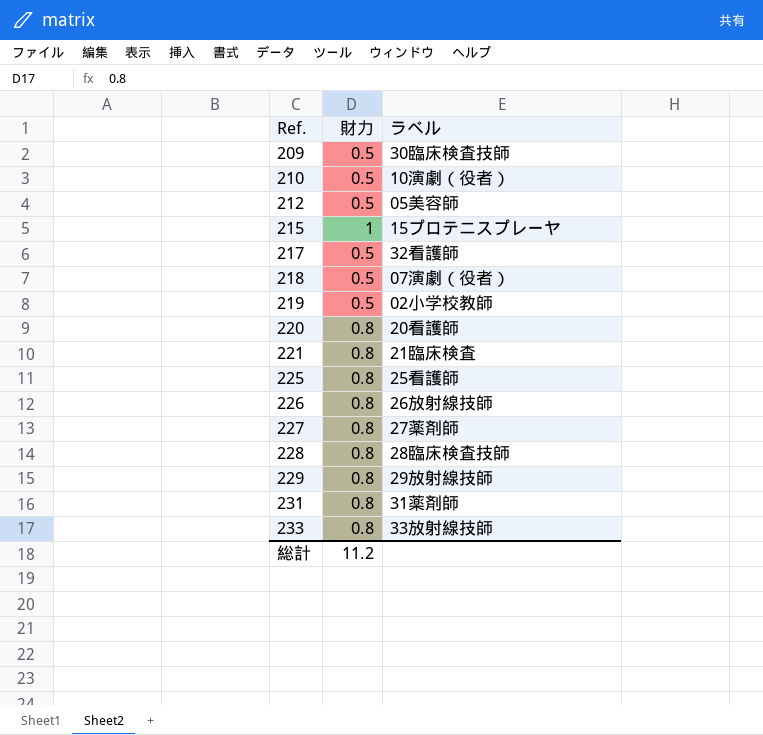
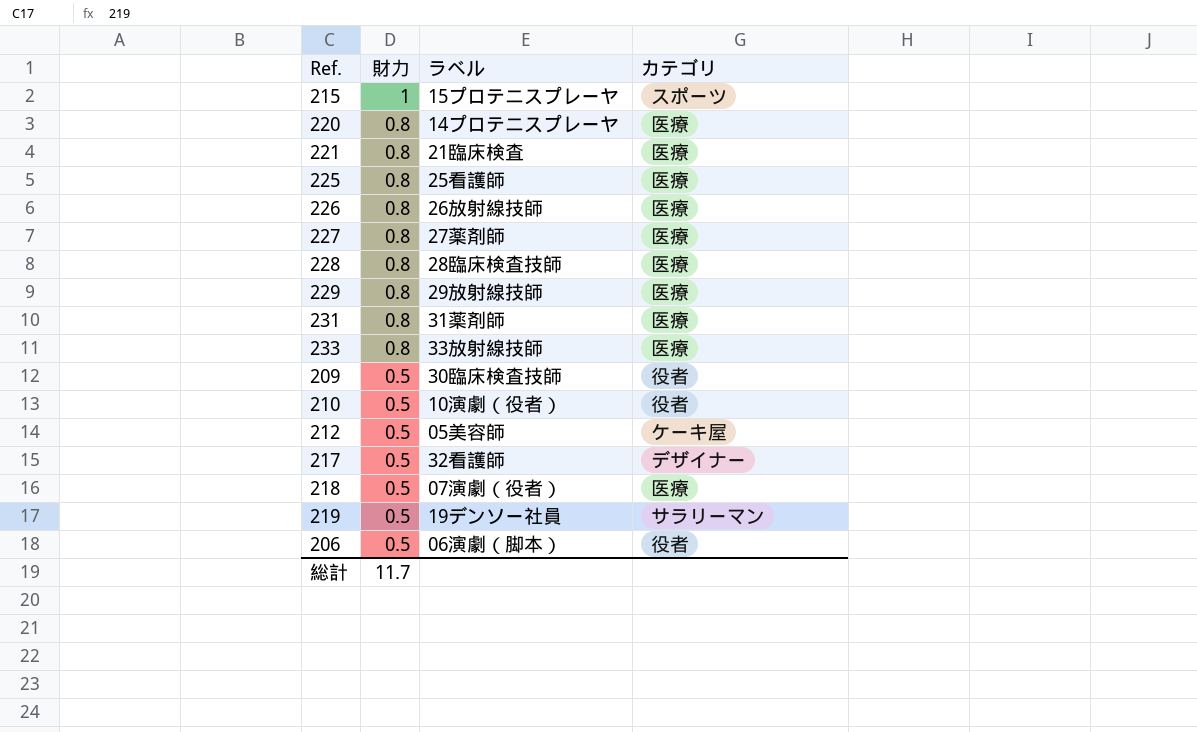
row order: Ref. ascending -> 財力 descending
column カテゴリ | position: none -> 4
220 | ラベル: 20看護師 -> 14プロテニスプレーヤ
219 | ラベル: 02小学校教師 -> 19デンソー社員
row 206: none -> 0.5 | 06演劇（脚本） | 役者
総計 | 財力: 11.2 -> 11.7

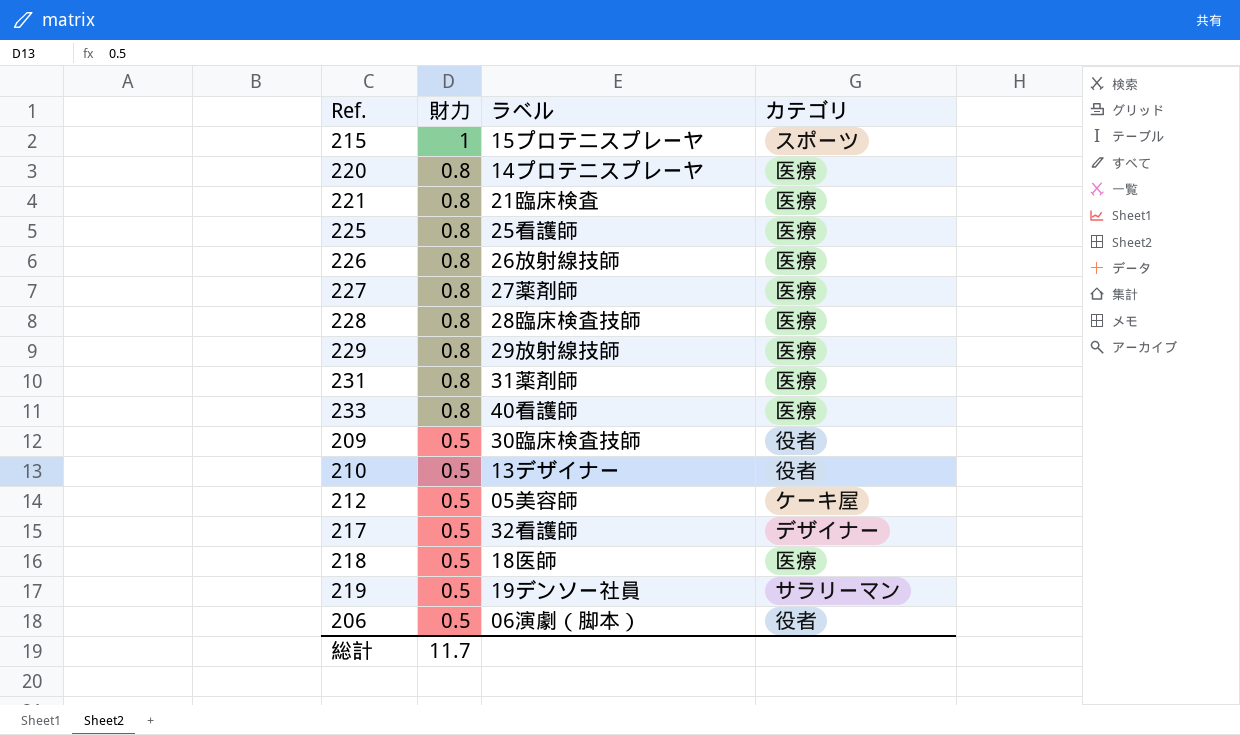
233 | ラベル: 33放射線技師 -> 40看護師
210 | ラベル: 10演劇（役者） -> 13デザイナー
218 | ラベル: 07演劇（役者） -> 18医師

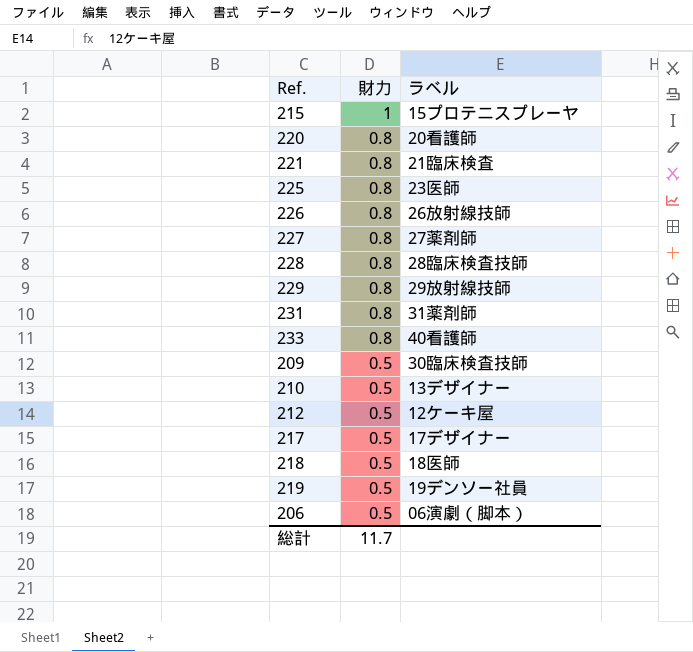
column カテゴリ | position: 4 -> none
220 | ラベル: 14プロテニスプレーヤ -> 20看護師
225 | ラベル: 25看護師 -> 23医師
212 | ラベル: 05美容師 -> 12ケーキ屋
217 | ラベル: 32看護師 -> 17デザイナー

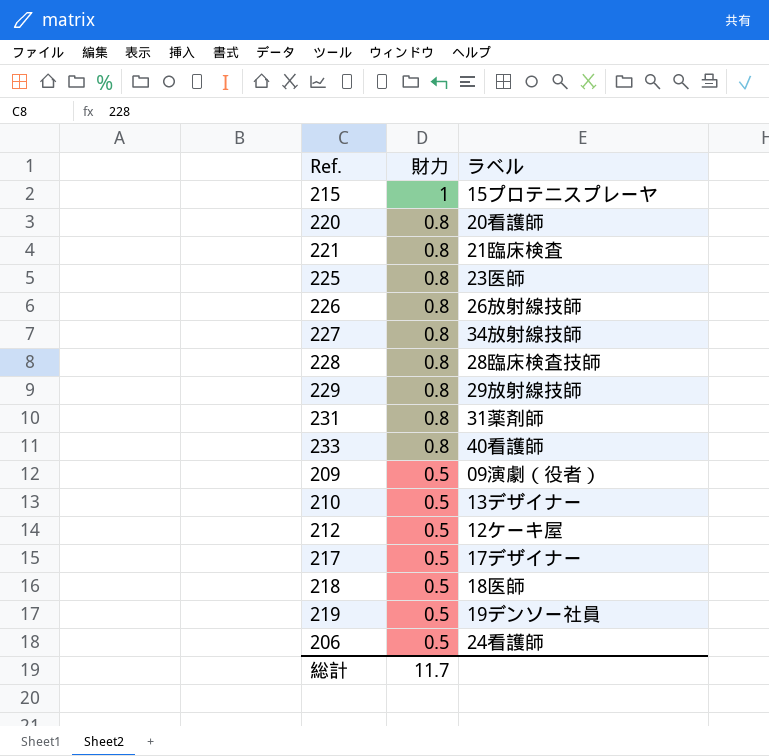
227 | ラベル: 27薬剤師 -> 34放射線技師
209 | ラベル: 30臨床検査技師 -> 09演劇（役者）
206 | ラベル: 06演劇（脚本） -> 24看護師

